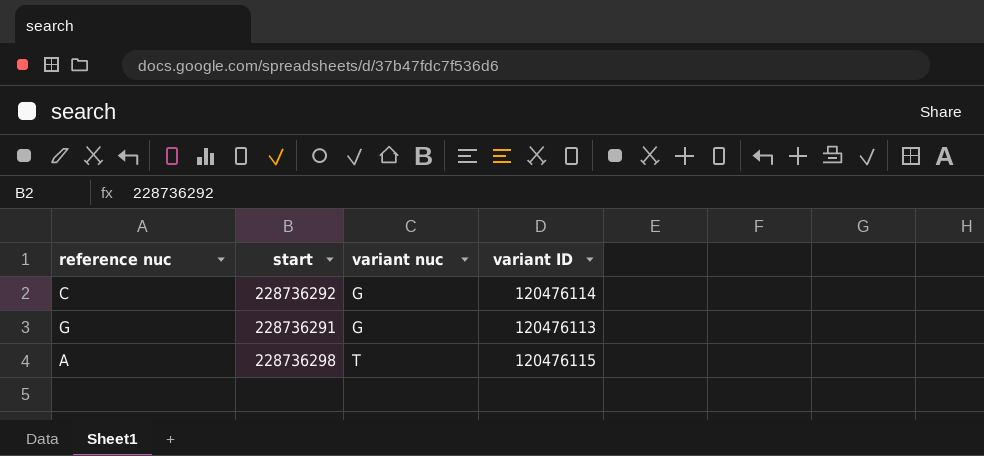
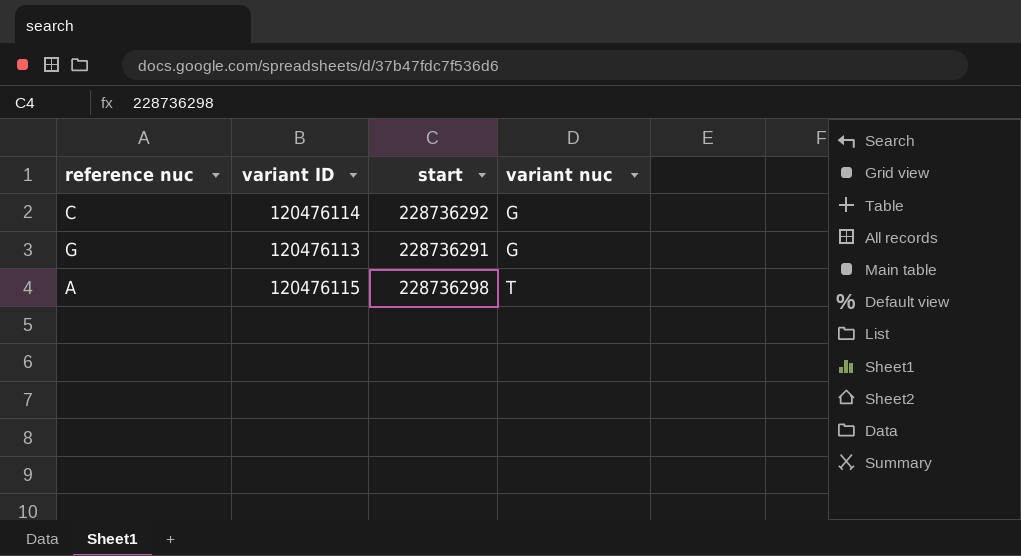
column variant ID | position: 4 -> 2

